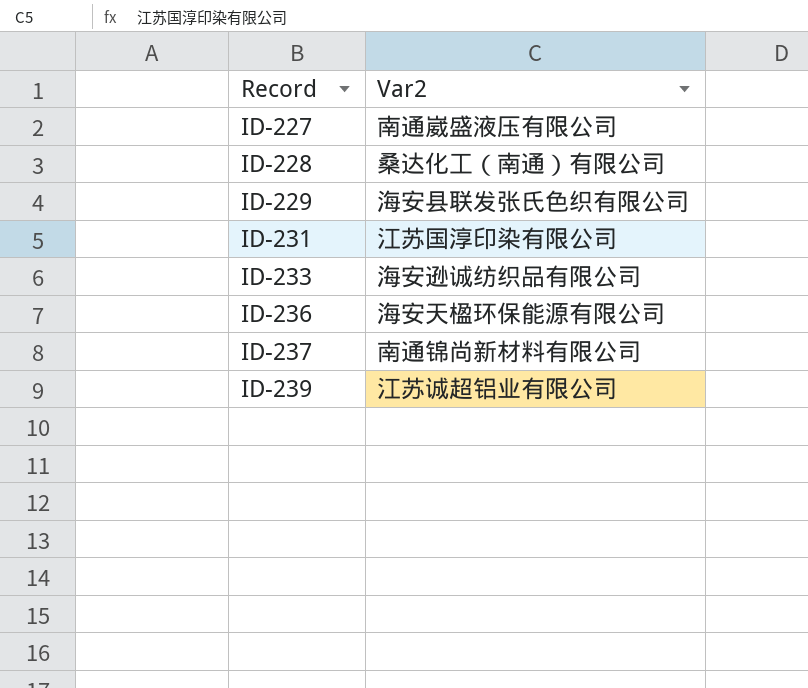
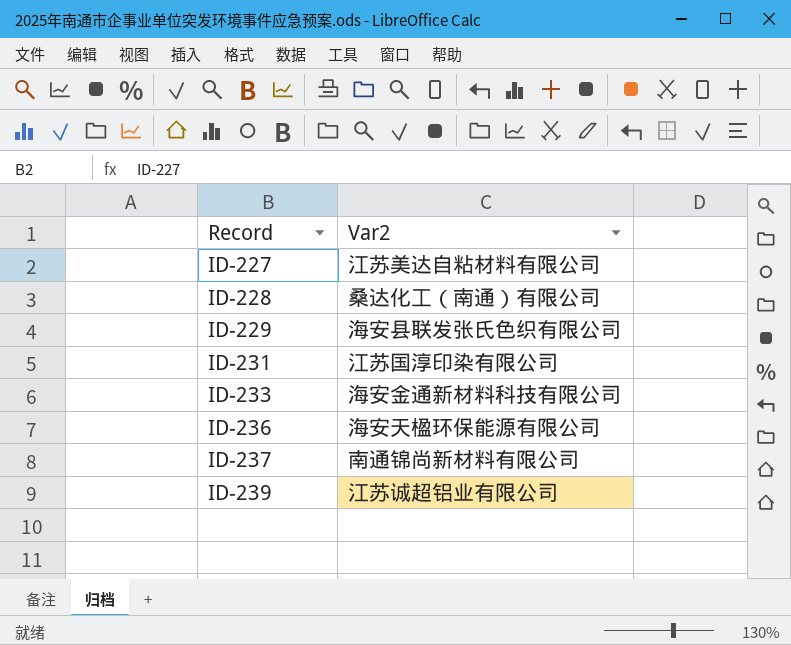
ID-227 | Var2: 南通崴盛液压有限公司 -> 江苏美达自粘材料有限公司
ID-233 | Var2: 海安逊诚纺织品有限公司 -> 海安金通新材料科技有限公司

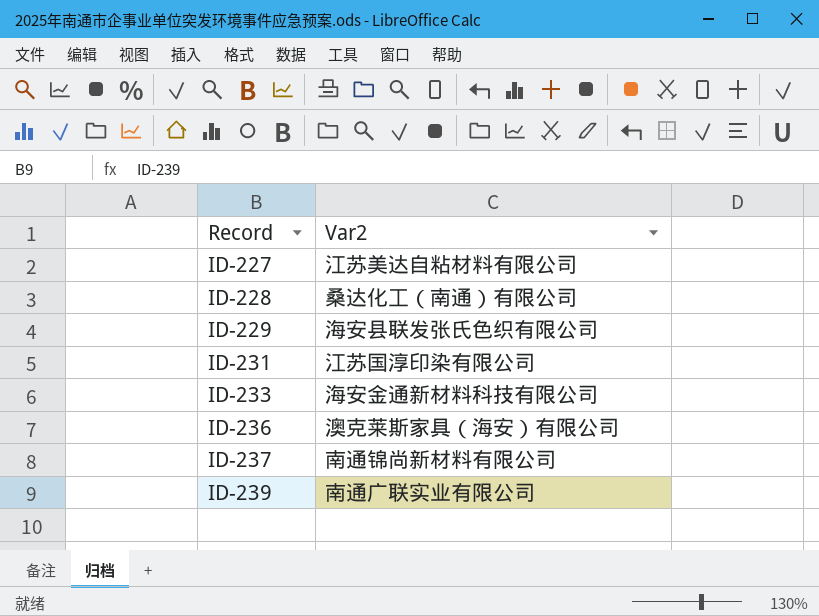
ID-236 | Var2: 海安天楹环保能源有限公司 -> 澳克莱斯家具（海安）有限公司
ID-239 | Var2: 江苏诚超铝业有限公司 -> 南通广联实业有限公司

